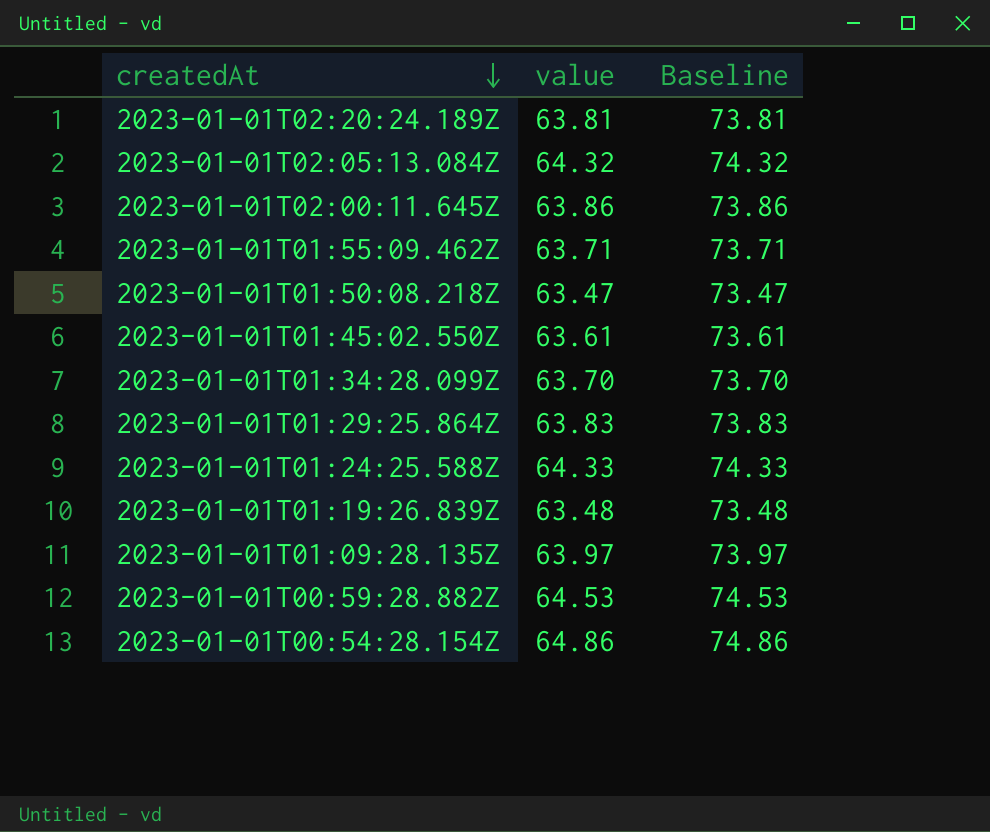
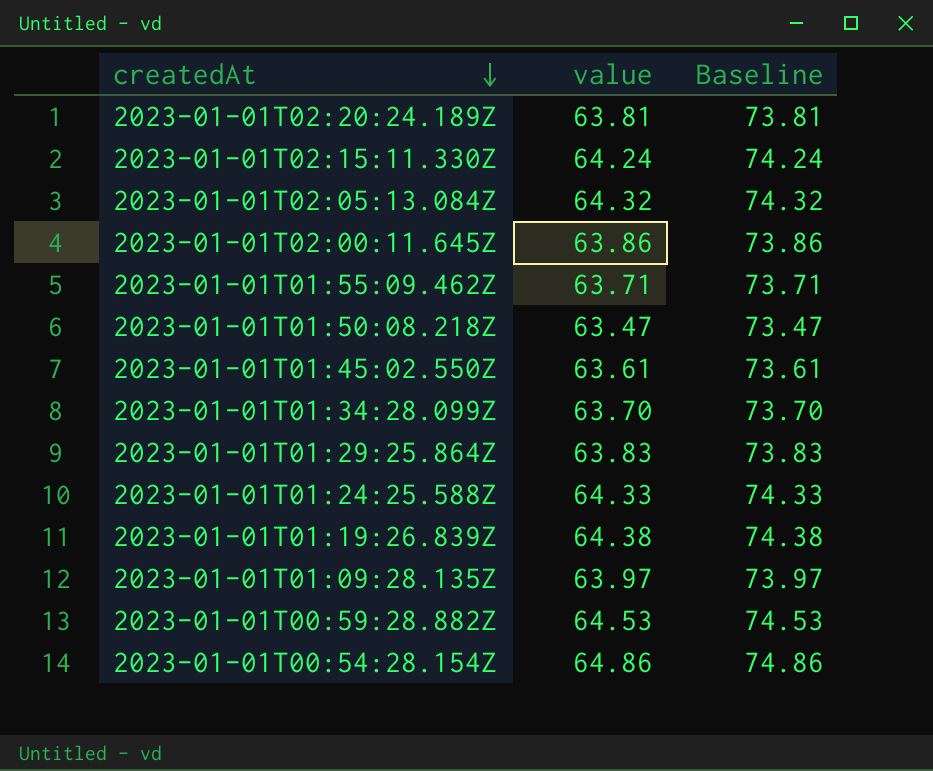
row 2023-01-01T02:15:11.330Z: none -> 64.24 | 74.24
2023-01-01T01:19:26.839Z | value: 63.48 -> 64.38
2023-01-01T01:19:26.839Z | Baseline: 73.48 -> 74.38

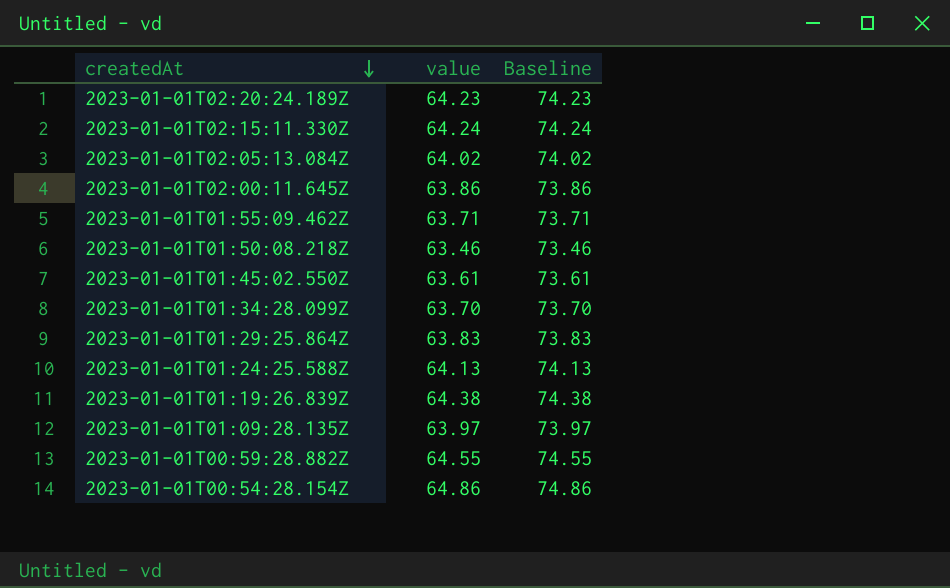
2023-01-01T02:20:24.189Z | value: 63.81 -> 64.23
2023-01-01T02:20:24.189Z | Baseline: 73.81 -> 74.23
2023-01-01T02:05:13.084Z | value: 64.32 -> 64.02
2023-01-01T02:05:13.084Z | Baseline: 74.32 -> 74.02
2023-01-01T01:50:08.218Z | value: 63.47 -> 63.46
2023-01-01T01:50:08.218Z | Baseline: 73.47 -> 73.46
2023-01-01T01:24:25.588Z | value: 64.33 -> 64.13
2023-01-01T01:24:25.588Z | Baseline: 74.33 -> 74.13
2023-01-01T00:59:28.882Z | value: 64.53 -> 64.55
2023-01-01T00:59:28.882Z | Baseline: 74.53 -> 74.55

